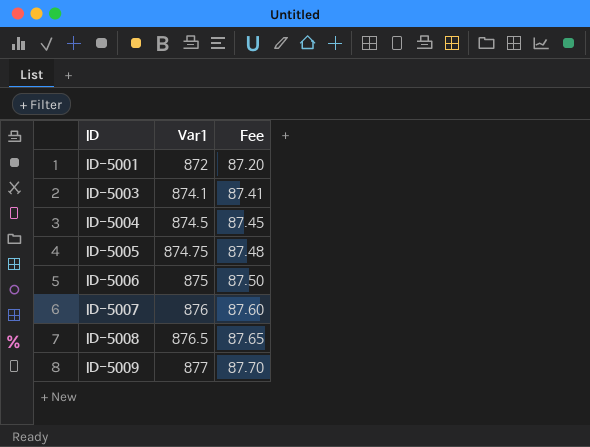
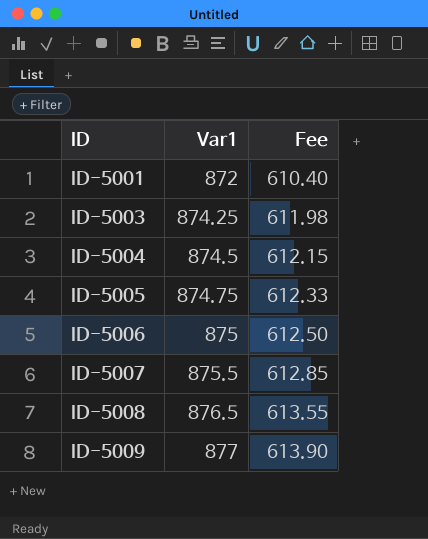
column Fee | formula: [Var1] * 0.1 -> [Var1] * 0.7
ID-5003 | Var1: 874.1 -> 874.25
ID-5007 | Var1: 876 -> 875.5

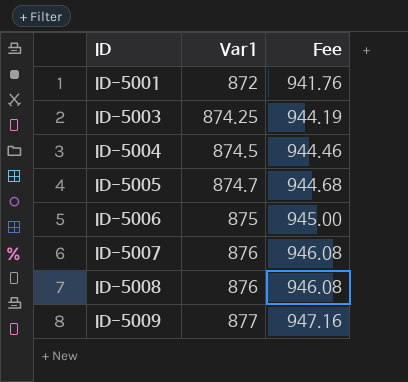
column Fee | formula: [Var1] * 0.7 -> [Var1] * 1.08
ID-5005 | Var1: 874.75 -> 874.7
ID-5007 | Var1: 875.5 -> 876
ID-5008 | Var1: 876.5 -> 876

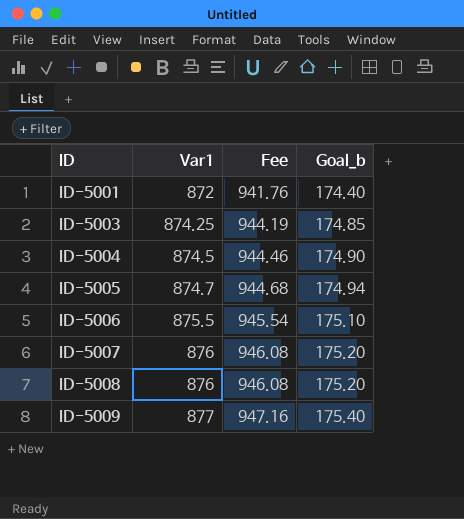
column Goal_b | formula: none -> [Var1] * 0.2
ID-5006 | Var1: 875 -> 875.5
ID-5006 | Fee: 945.00 -> 945.54

